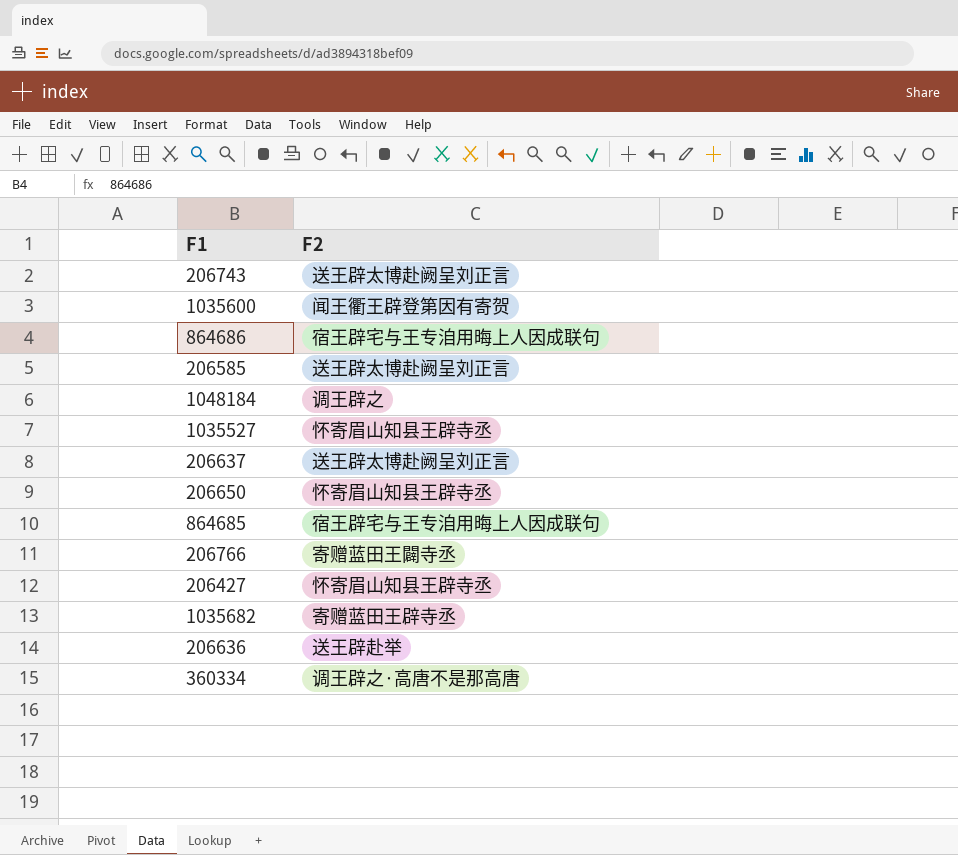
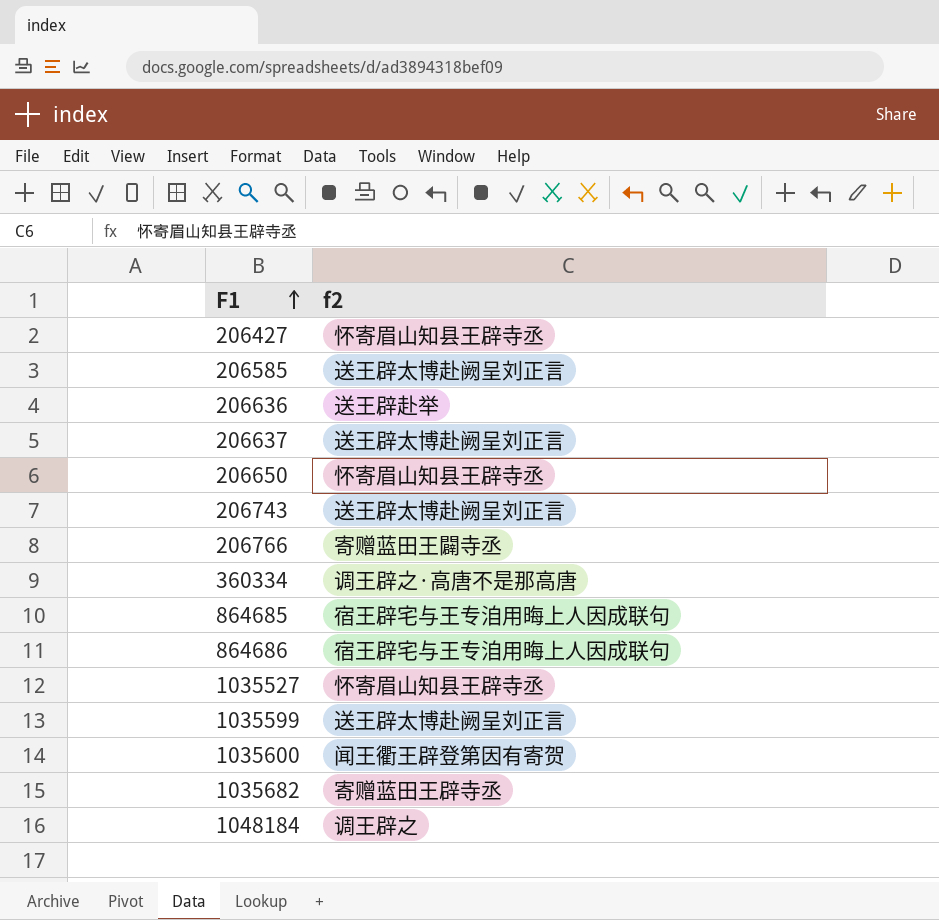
row order: none -> F1 ascending
column name: F2 -> f2
row 1035599: none -> 送王辟太博赴阙呈刘正言

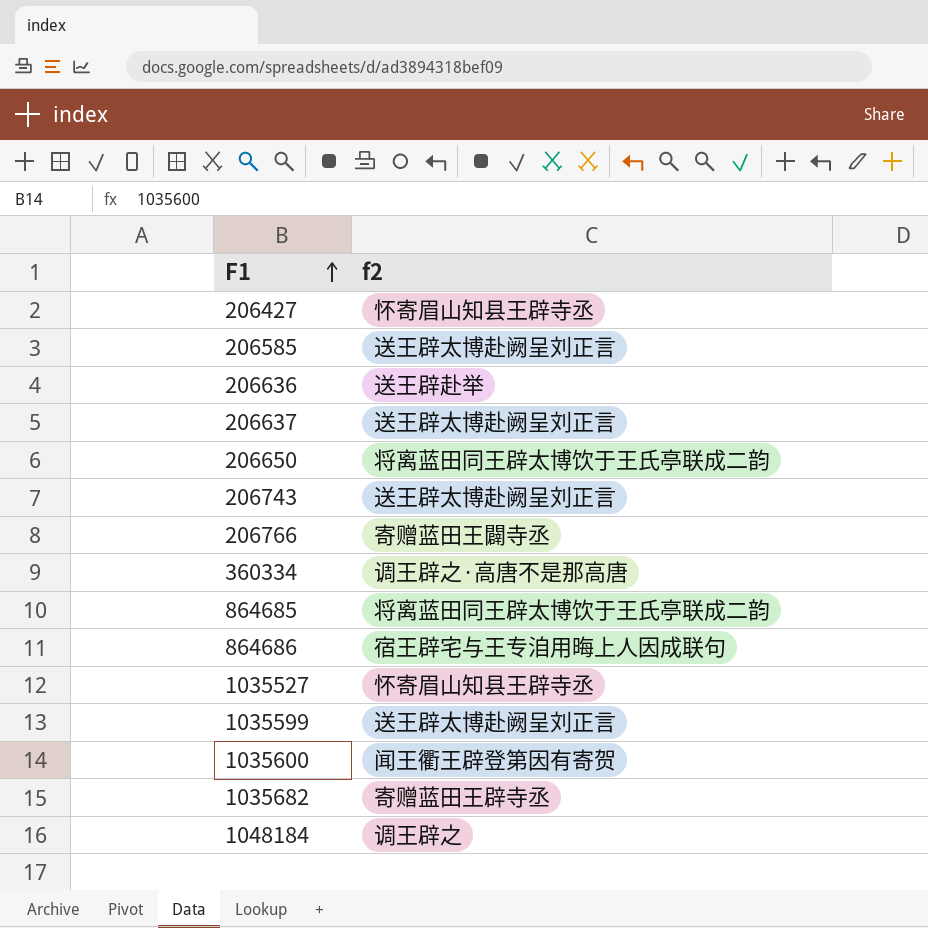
206650 | f2: 怀寄眉山知县王辟寺丞 -> 将离蓝田同王辟太博饮于王氏亭联成二韵
864685 | f2: 宿王辟宅与王专洎用晦上人因成联句 -> 将离蓝田同王辟太博饮于王氏亭联成二韵

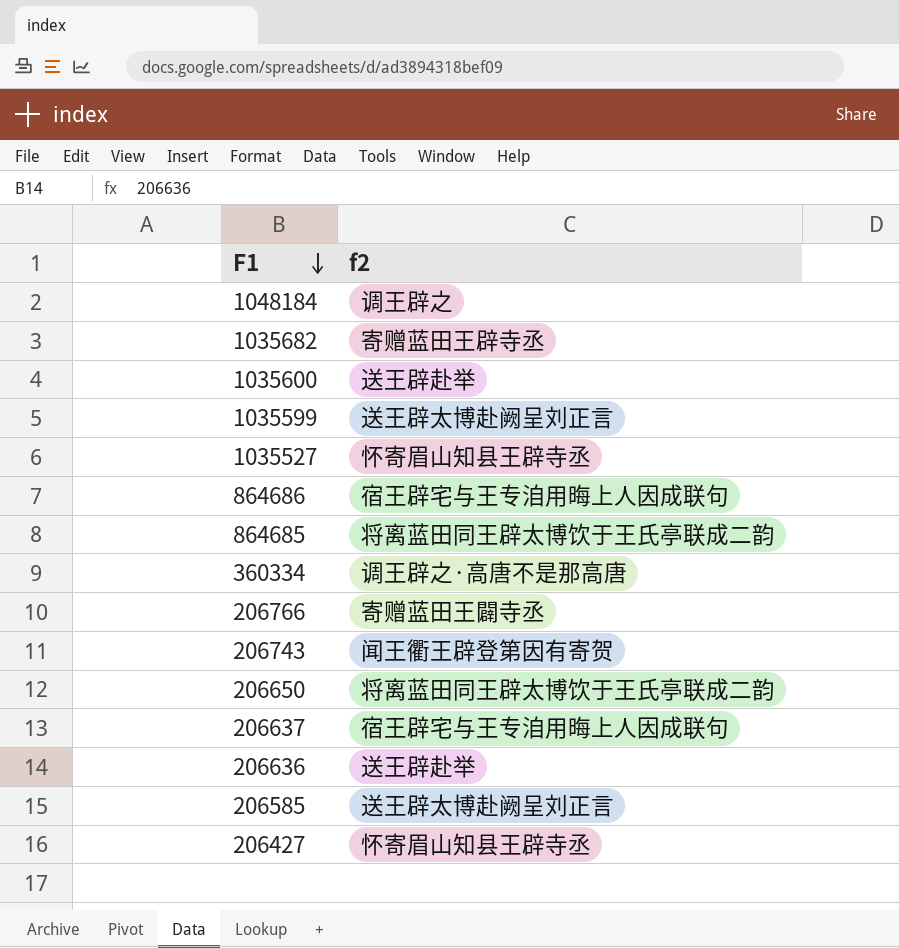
row order: F1 ascending -> F1 descending
1035600 | f2: 闻王衢王辟登第因有寄贺 -> 送王辟赴举
206743 | f2: 送王辟太博赴阙呈刘正言 -> 闻王衢王辟登第因有寄贺
206637 | f2: 送王辟太博赴阙呈刘正言 -> 宿王辟宅与王专洎用晦上人因成联句

